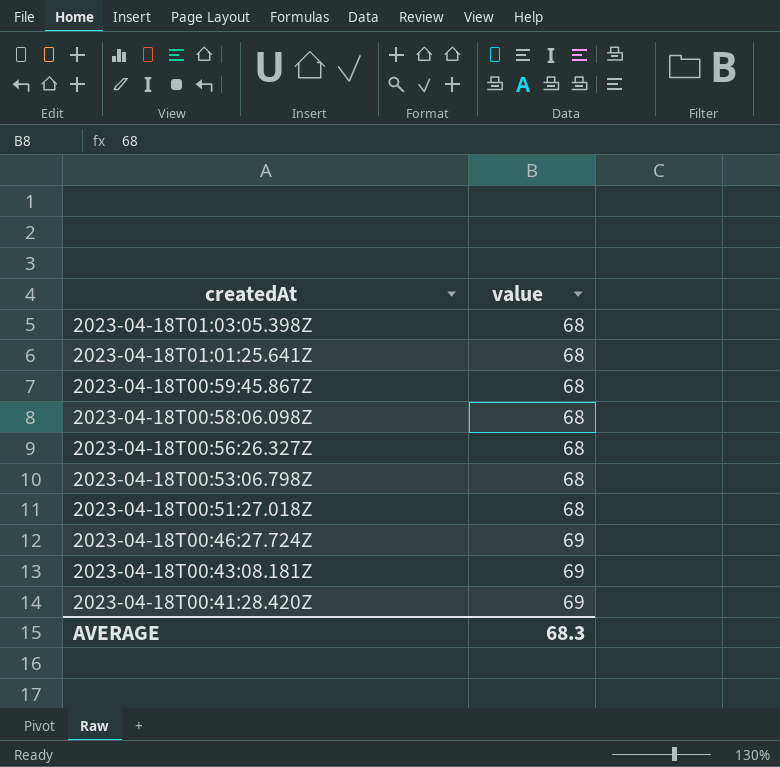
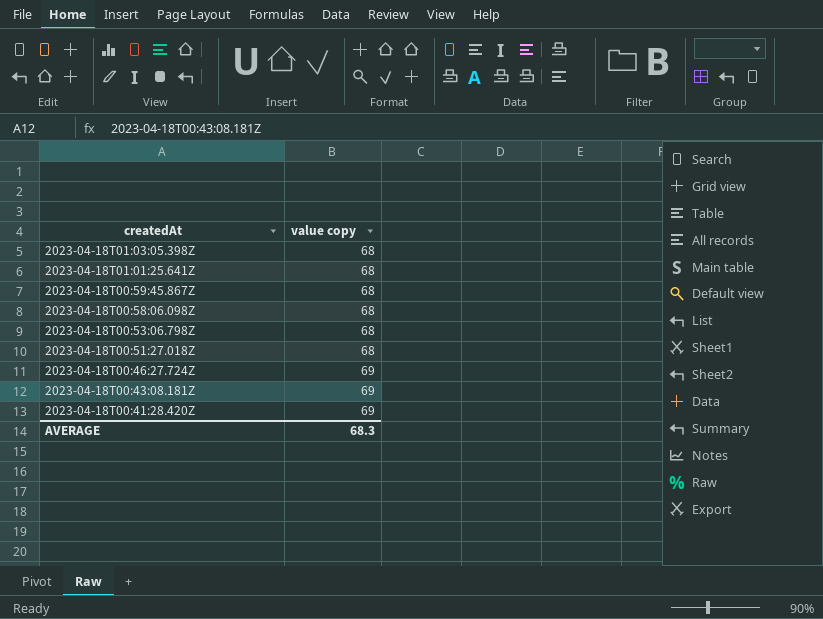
column name: value -> value copy
row 2023-04-18T00:56:26.327Z: 68 -> none

